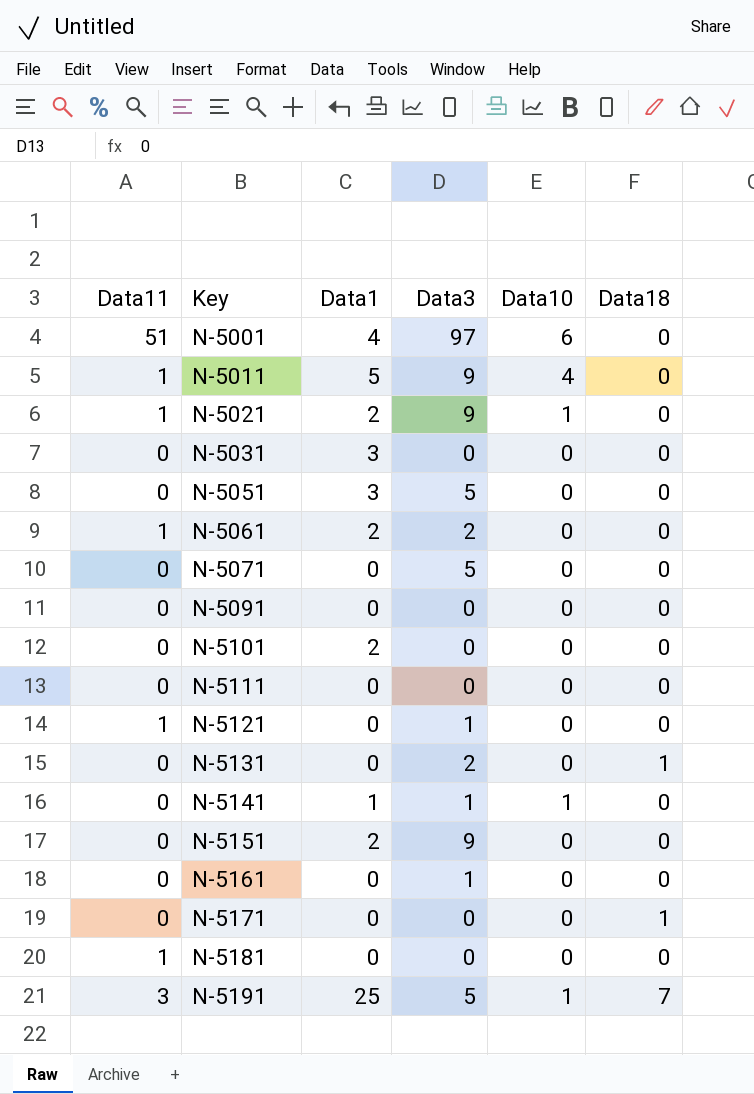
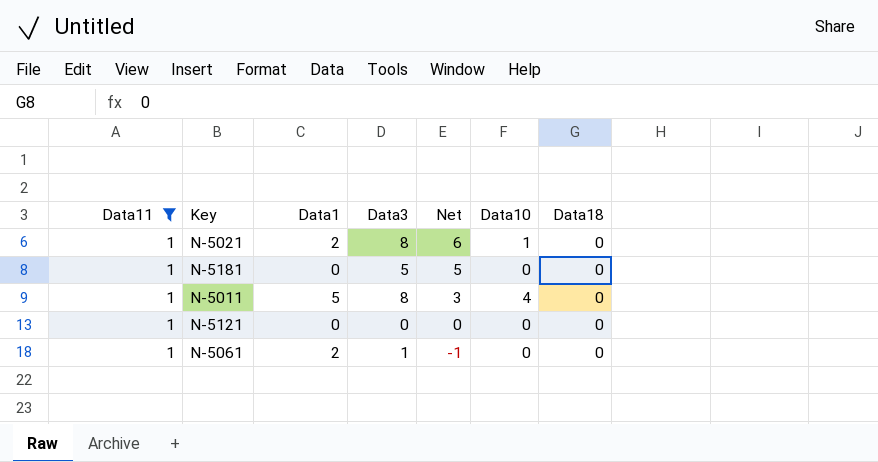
filter: none -> Data11 = 1
row order: Key ascending -> Net descending
column Net | formula: none -> [Data3] - [Data1]
N-5021 | Data3: 9 -> 8
N-5181 | Data3: 0 -> 5
N-5011 | Data3: 9 -> 8
N-5121 | Data3: 1 -> 0
N-5061 | Data3: 2 -> 1

